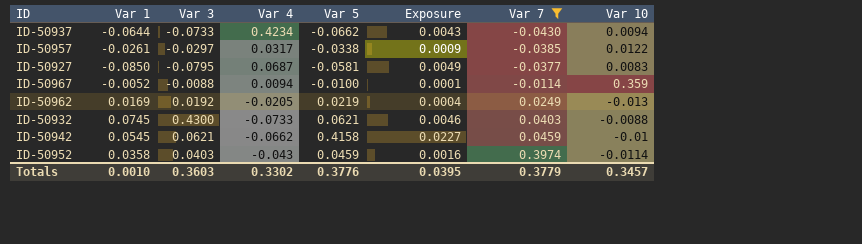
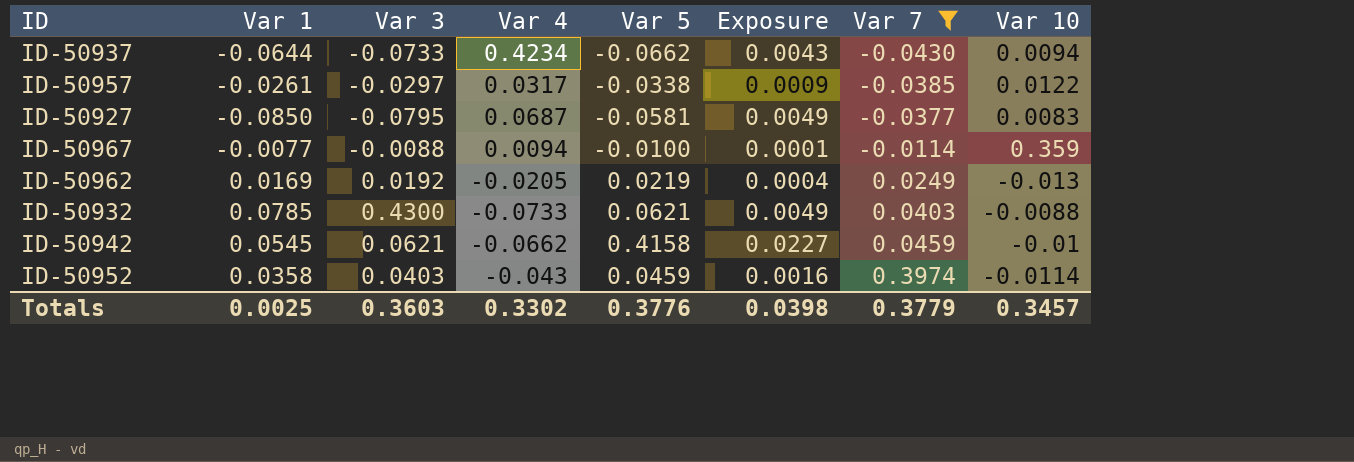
ID-50967 | Var 1: -0.0052 -> -0.0077
ID-50932 | Var 1: 0.0745 -> 0.0785
ID-50932 | Exposure: 0.0046 -> 0.0049
Totals | Var 1: 0.0010 -> 0.0025
Totals | Exposure: 0.0395 -> 0.0398

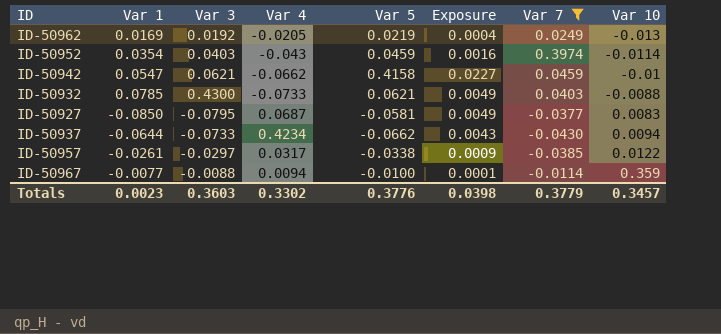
row order: Var 7 ascending -> Var 10 ascending
ID-50952 | Var 1: 0.0358 -> 0.0354
ID-50942 | Var 1: 0.0545 -> 0.0547
Totals | Var 1: 0.0025 -> 0.0023

